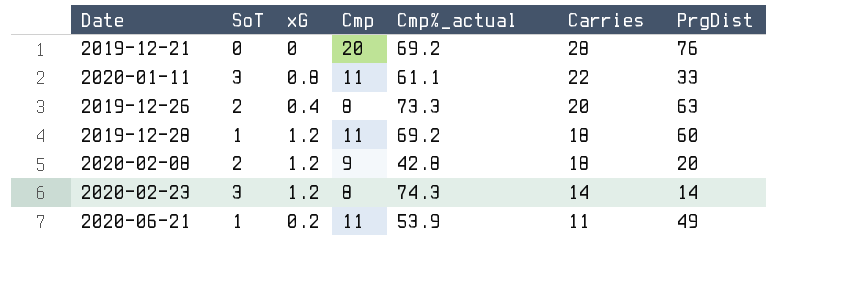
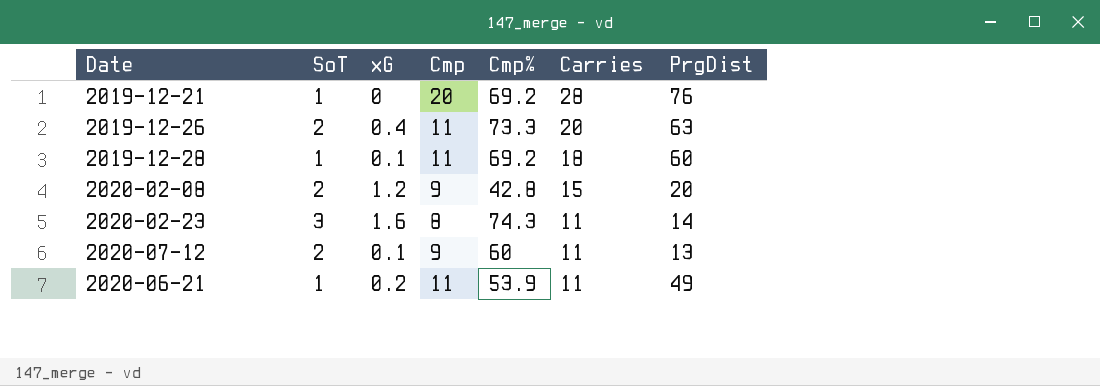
column name: Cmp%_actual -> Cmp%
row 2020-01-11: 3 | 0.8 | 11 | 61.1 | 22 | 33 -> none
2019-12-21 | SoT: 0 -> 1
2019-12-26 | Cmp: 8 -> 11
2019-12-28 | xG: 1.2 -> 0.1
2020-02-08 | Carries: 18 -> 15
2020-02-23 | xG: 1.2 -> 1.6
2020-02-23 | Carries: 14 -> 11
row 2020-07-12: none -> 2 | 0.1 | 9 | 60 | 11 | 13

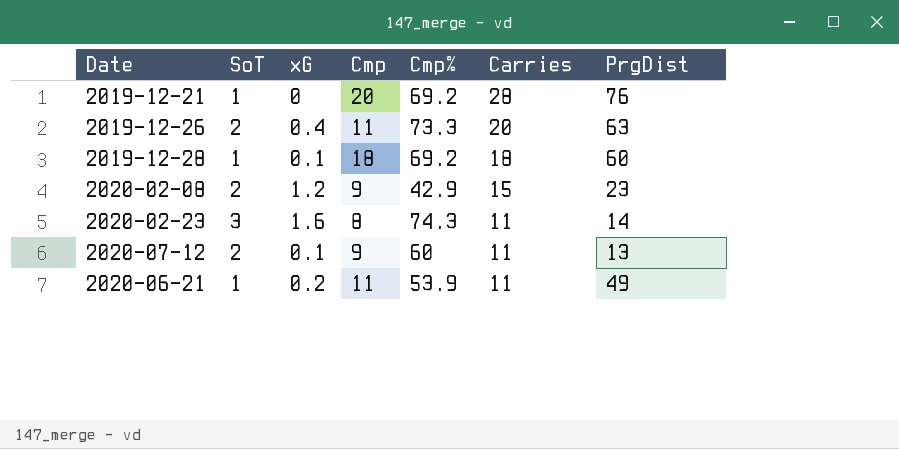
2019-12-28 | Cmp: 11 -> 18
2020-02-08 | Cmp%: 42.8 -> 42.9
2020-02-08 | PrgDist: 20 -> 23

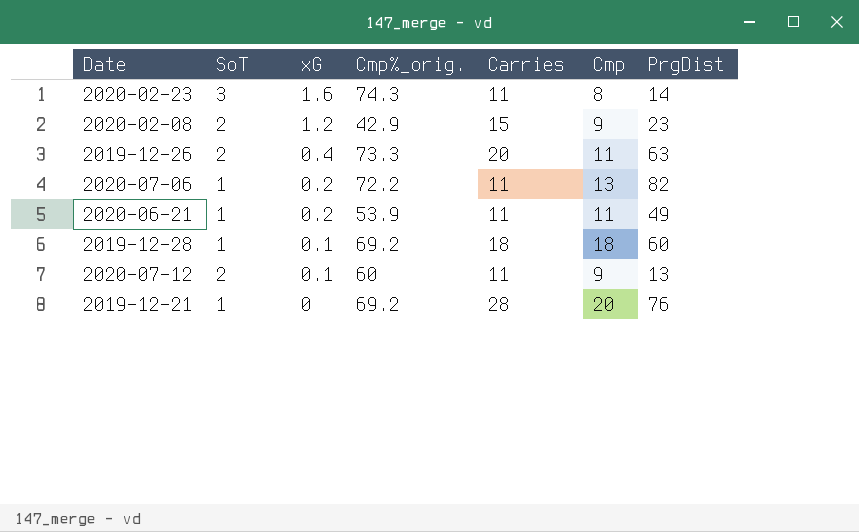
row order: Carries descending -> xG descending
column name: Cmp% -> Cmp%_orig.
column Cmp | position: 4 -> 6
row 2020-07-06: none -> 1 | 0.2 | 72.2 | 11 | 13 | 82

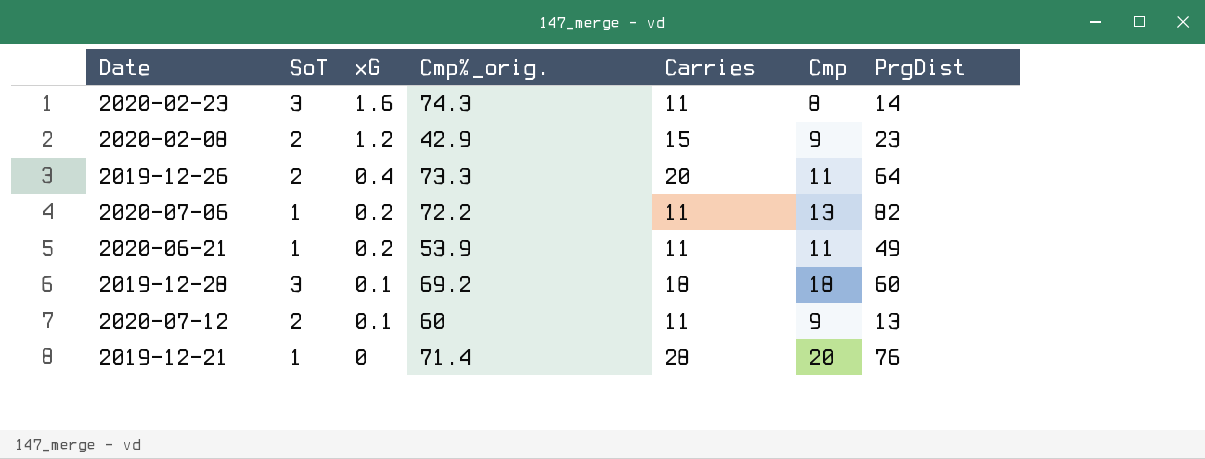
2019-12-26 | PrgDist: 63 -> 64
2019-12-28 | SoT: 1 -> 3
2019-12-21 | Cmp%_orig.: 69.2 -> 71.4

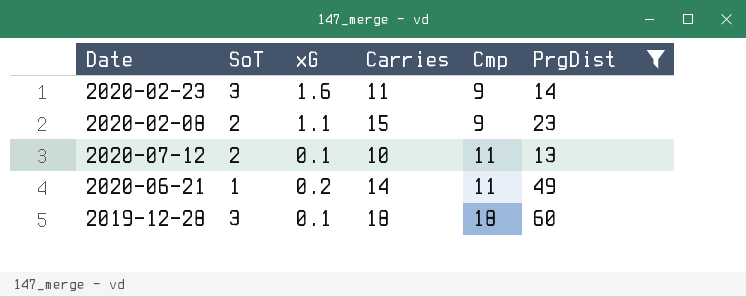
filter: none -> PrgDist <= 60
row order: xG descending -> Cmp ascending
column Cmp%_orig. | position: 4 -> none
2020-02-23 | Cmp: 8 -> 9
2020-02-08 | xG: 1.2 -> 1.1
2020-07-12 | Carries: 11 -> 10
2020-07-12 | Cmp: 9 -> 11
2020-06-21 | Carries: 11 -> 14

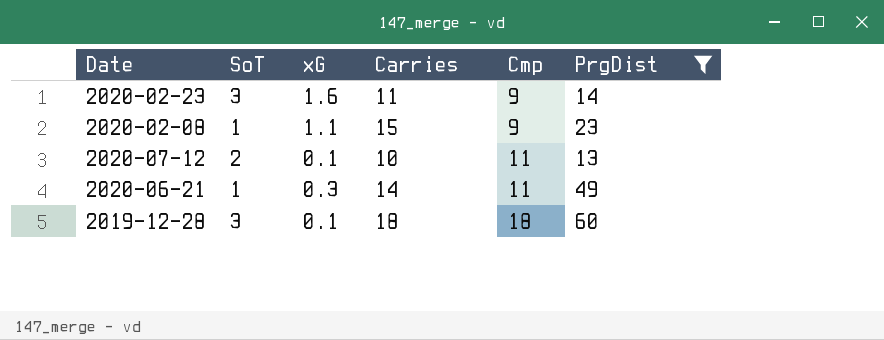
2020-02-08 | SoT: 2 -> 1
2020-06-21 | xG: 0.2 -> 0.3

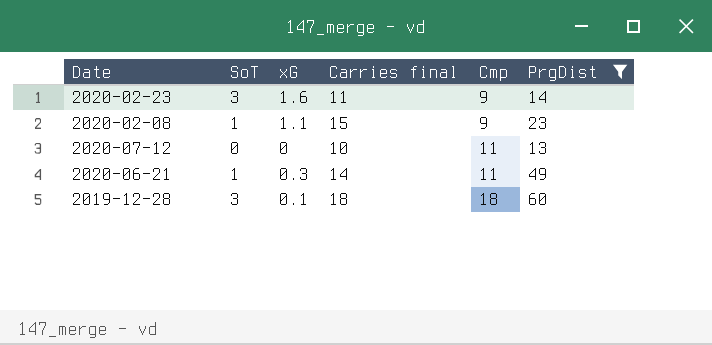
column name: Carries -> Carries final
2020-07-12 | SoT: 2 -> 0
2020-07-12 | xG: 0.1 -> 0

